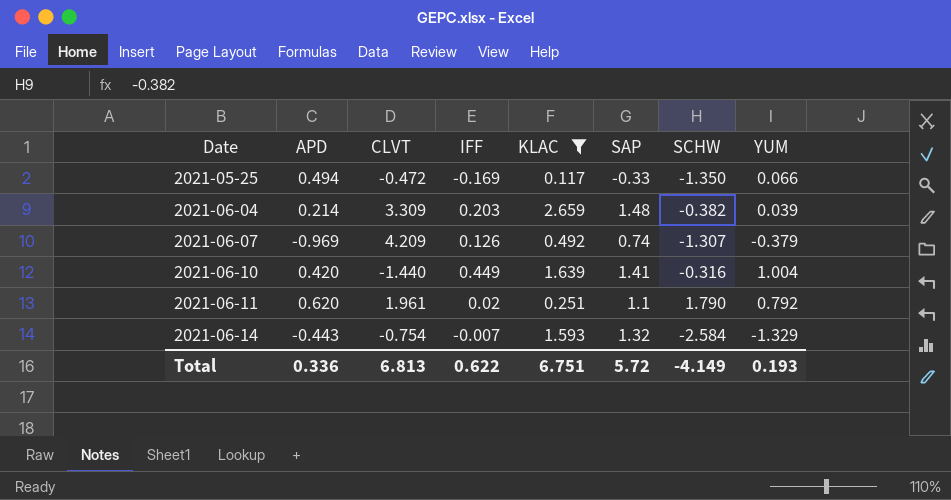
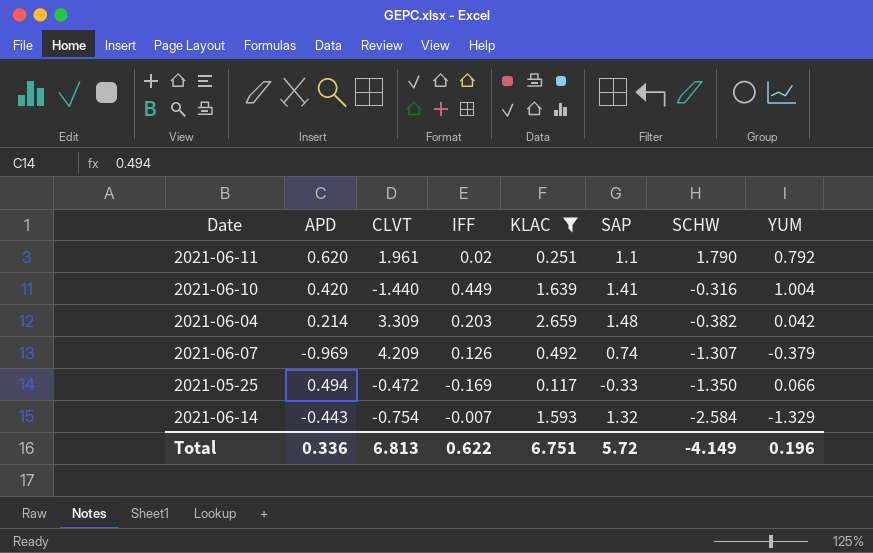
row order: Date ascending -> SCHW descending
2021-06-04 | YUM: 0.039 -> 0.042
Total | YUM: 0.193 -> 0.196

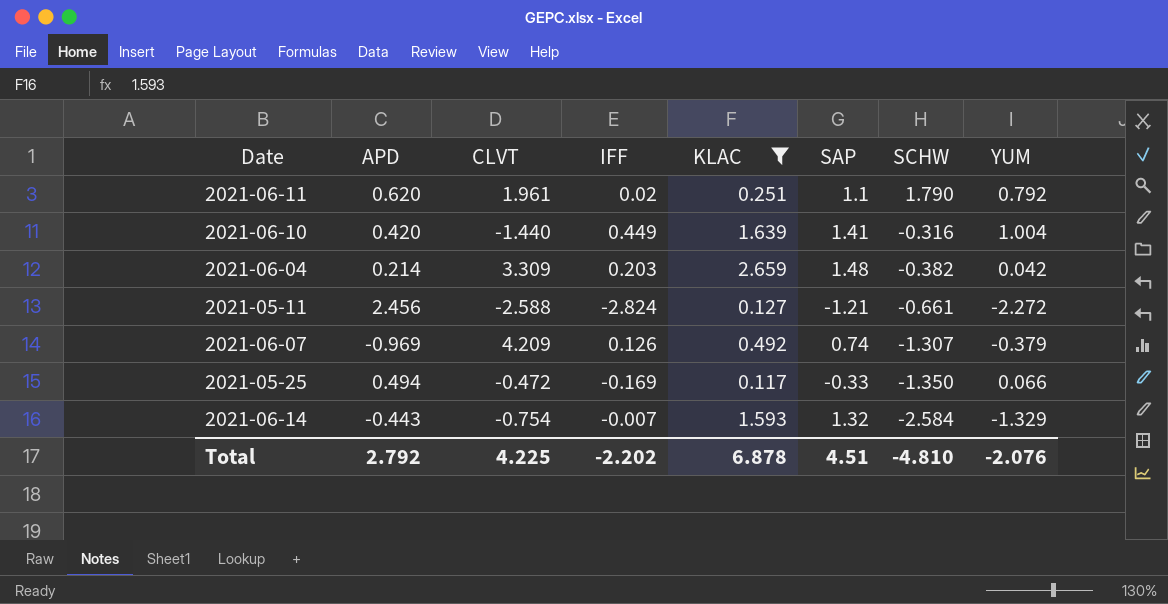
row 2021-05-11: none -> 2.456 | -2.588 | -2.824 | 0.127 | -1.21 | -0.661 | -2.272
Total | APD: 0.336 -> 2.792
Total | CLVT: 6.813 -> 4.225
Total | IFF: 0.622 -> -2.202
Total | KLAC: 6.751 -> 6.878
Total | SAP: 5.72 -> 4.51
Total | SCHW: -4.149 -> -4.810
Total | YUM: 0.196 -> -2.076

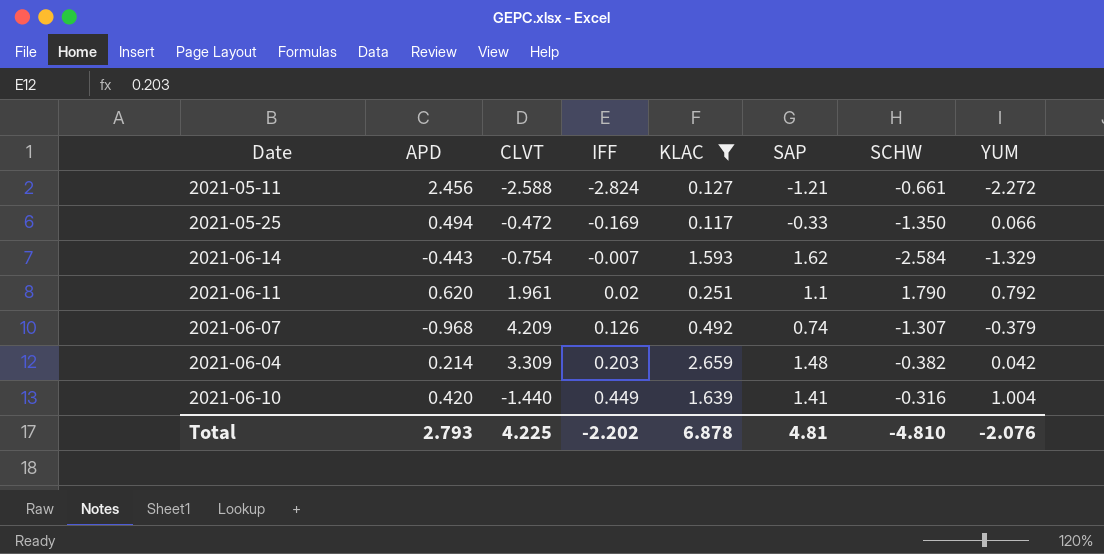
row order: SCHW descending -> IFF ascending
2021-06-14 | SAP: 1.32 -> 1.62
2021-06-07 | APD: -0.969 -> -0.968
Total | APD: 2.792 -> 2.793
Total | SAP: 4.51 -> 4.81

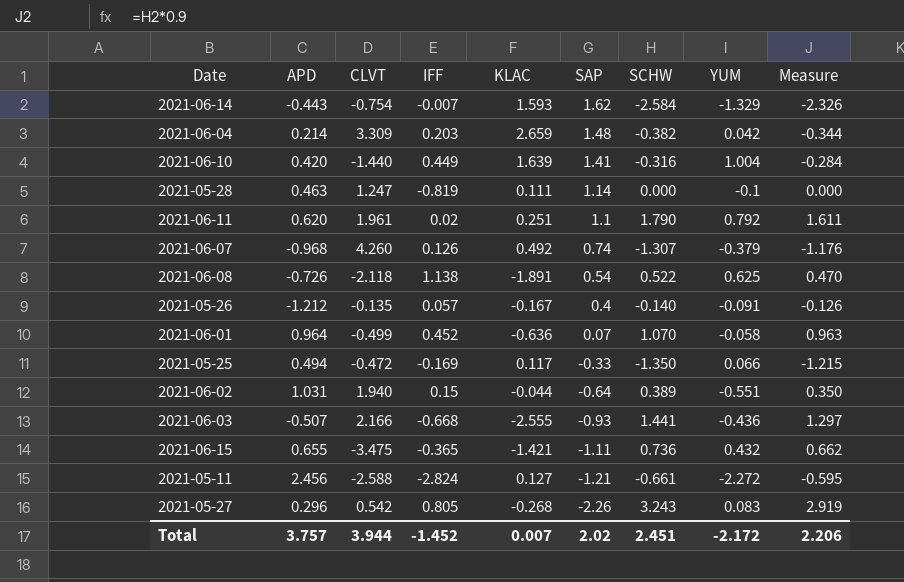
filter: KLAC >= 0.117 -> none
row order: IFF ascending -> SAP descending
column Measure | formula: none -> [SCHW] * 0.9
2021-06-07 | CLVT: 4.209 -> 4.260
Total | APD: 2.793 -> 3.757
Total | CLVT: 4.225 -> 3.944
Total | IFF: -2.202 -> -1.452
Total | KLAC: 6.878 -> 0.007
Total | SAP: 4.81 -> 2.02
Total | SCHW: -4.810 -> 2.451
Total | YUM: -2.076 -> -2.172

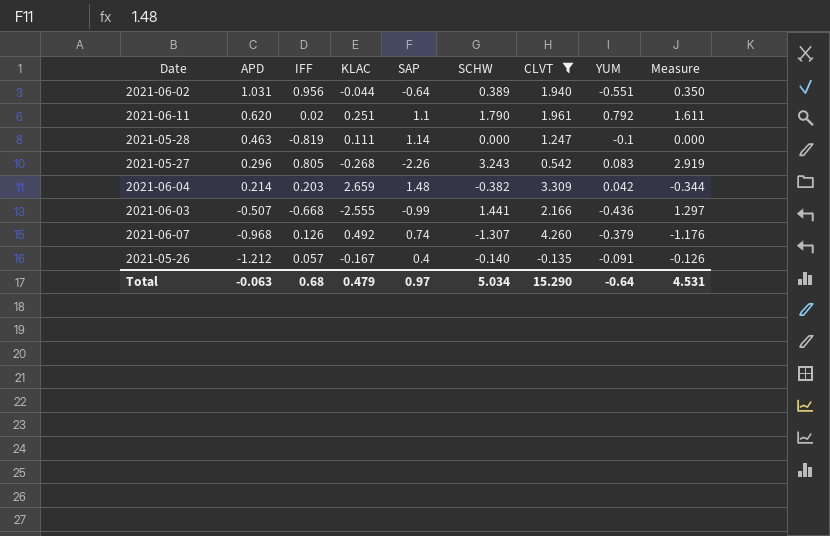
filter: none -> CLVT >= -0.135
row order: SAP descending -> APD descending
column CLVT | position: 3 -> 7
2021-06-02 | IFF: 0.15 -> 0.956
2021-06-03 | SAP: -0.93 -> -0.99
Total | APD: 3.757 -> -0.063
Total | IFF: -1.452 -> 0.68
Total | KLAC: 0.007 -> 0.479
Total | SAP: 2.02 -> 0.97
Total | SCHW: 2.451 -> 5.034
Total | CLVT: 3.944 -> 15.290
Total | YUM: -2.172 -> -0.64
Total | Measure: 2.206 -> 4.531

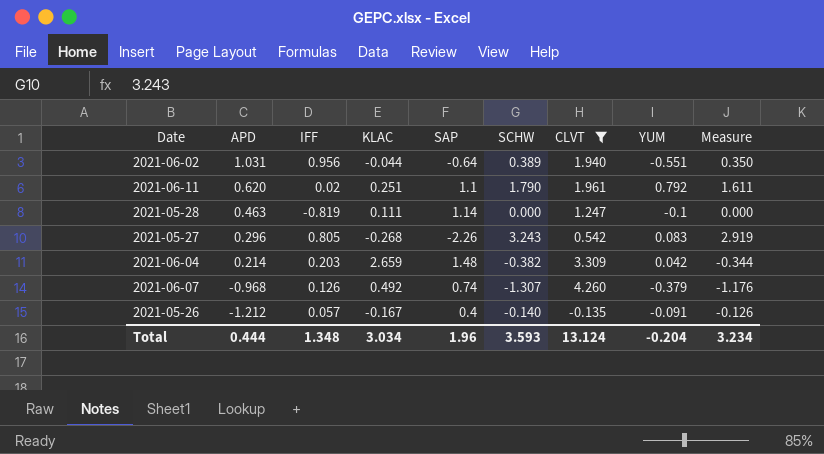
row 2021-06-03: -0.507 | -0.668 | -2.555 | -0.99 | 1.441 | 2.166 | -0.436 | 1.297 -> none
Total | APD: -0.063 -> 0.444
Total | IFF: 0.68 -> 1.348
Total | KLAC: 0.479 -> 3.034
Total | SAP: 0.97 -> 1.96
Total | SCHW: 5.034 -> 3.593
Total | CLVT: 15.290 -> 13.124
Total | YUM: -0.64 -> -0.204
Total | Measure: 4.531 -> 3.234

